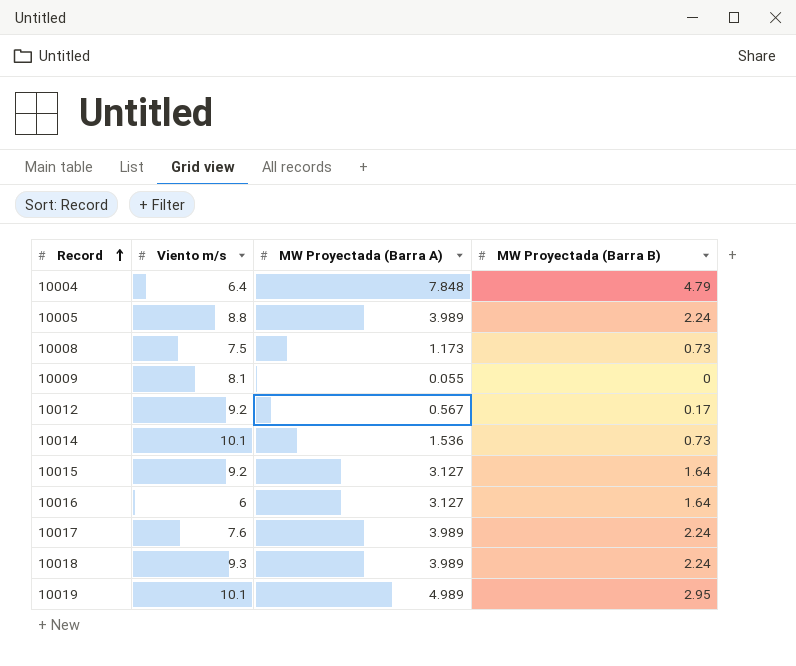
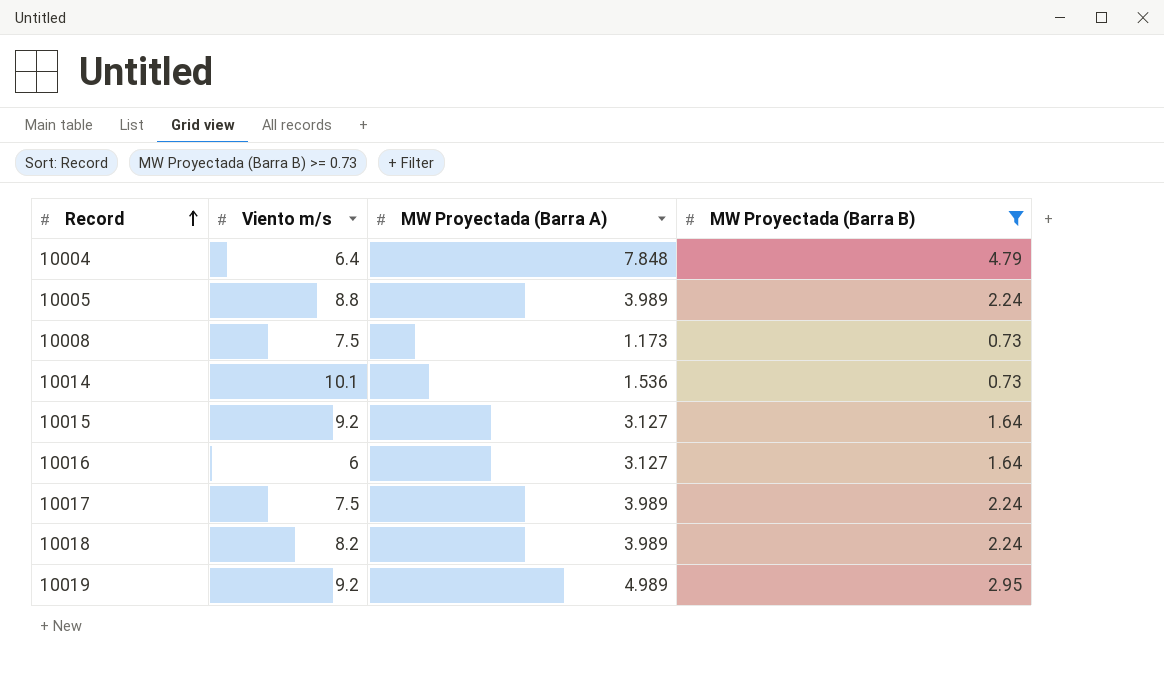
filter: none -> MW Proyectada (Barra B) >= 0.73
10017 | Viento m/s: 7.6 -> 7.5
10018 | Viento m/s: 9.3 -> 8.2
10019 | Viento m/s: 10.1 -> 9.2

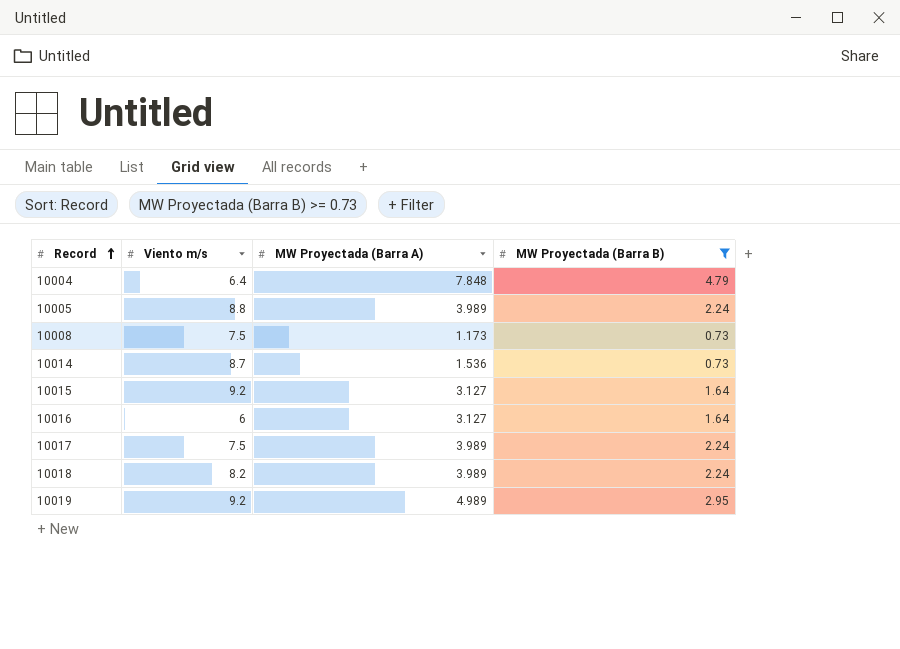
10014 | Viento m/s: 10.1 -> 8.7

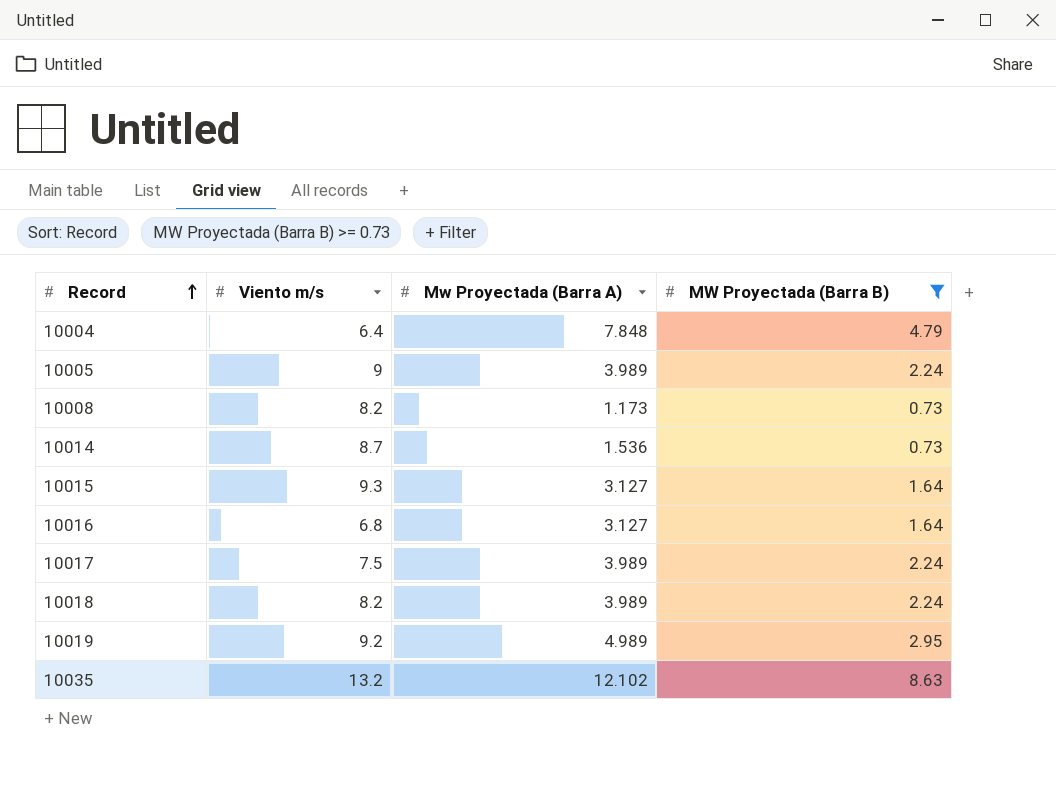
column name: MW Proyectada (Barra A) -> Mw Proyectada (Barra A)
10005 | Viento m/s: 8.8 -> 9
10008 | Viento m/s: 7.5 -> 8.2
10015 | Viento m/s: 9.2 -> 9.3
10016 | Viento m/s: 6 -> 6.8
row 10035: none -> 13.2 | 12.102 | 8.63

